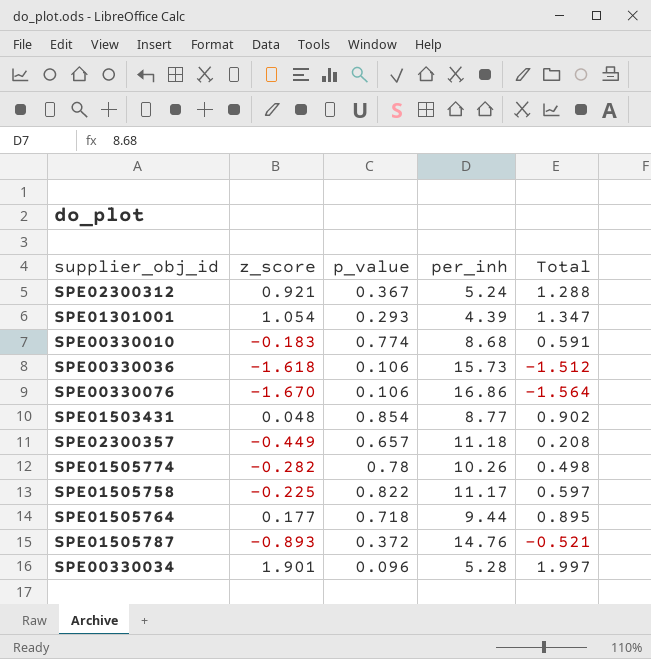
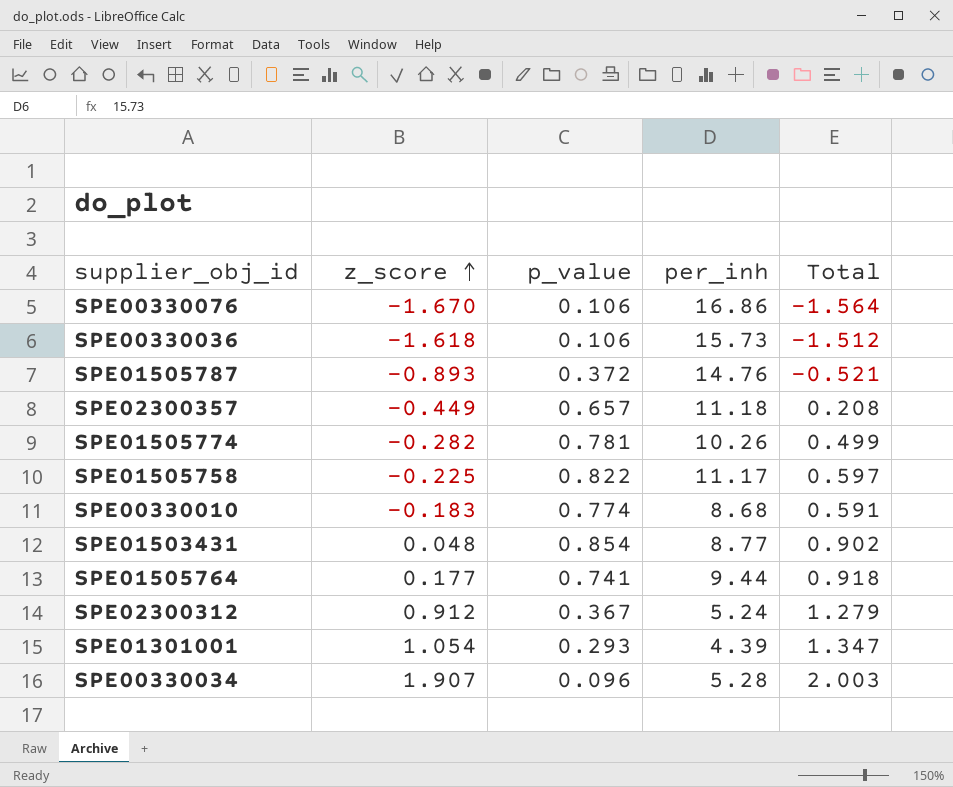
row order: none -> z_score ascending
SPE01505774 | p_value: 0.78 -> 0.781
SPE01505774 | Total: 0.498 -> 0.499
SPE01505764 | p_value: 0.718 -> 0.741
SPE01505764 | Total: 0.895 -> 0.918
SPE02300312 | z_score: 0.921 -> 0.912
SPE02300312 | Total: 1.288 -> 1.279
SPE00330034 | z_score: 1.901 -> 1.907
SPE00330034 | Total: 1.997 -> 2.003

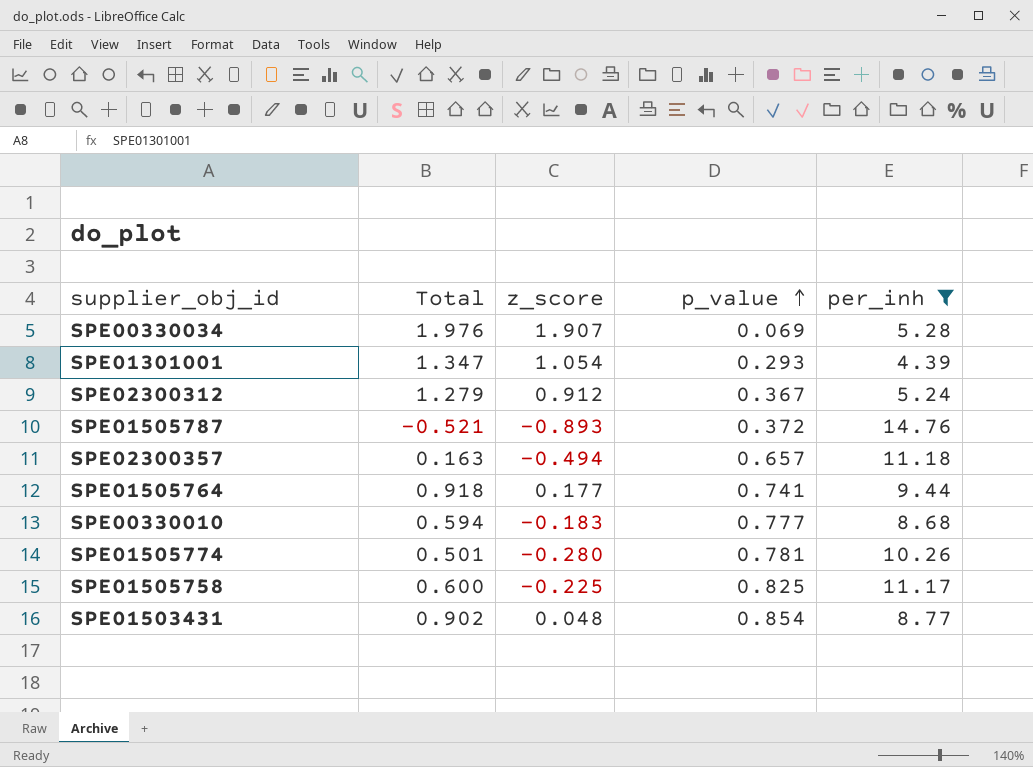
filter: none -> per_inh <= 14.76
row order: z_score ascending -> p_value ascending
column Total | position: 5 -> 2
SPE00330034 | Total: 2.003 -> 1.976
SPE00330034 | p_value: 0.096 -> 0.069
SPE02300357 | Total: 0.208 -> 0.163
SPE02300357 | z_score: -0.449 -> -0.494
SPE00330010 | Total: 0.591 -> 0.594
SPE00330010 | p_value: 0.774 -> 0.777
SPE01505774 | Total: 0.499 -> 0.501
SPE01505774 | z_score: -0.282 -> -0.280
SPE01505758 | Total: 0.597 -> 0.600
SPE01505758 | p_value: 0.822 -> 0.825

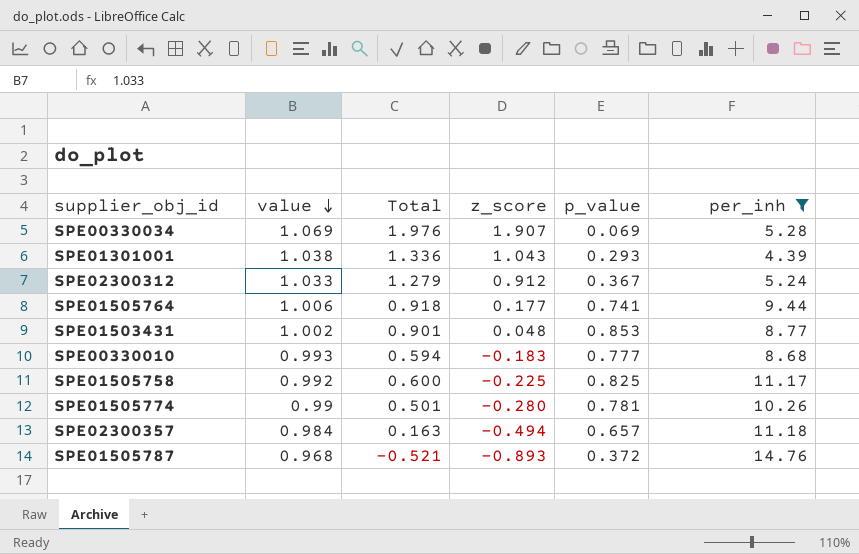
row order: p_value ascending -> value descending
column value | position: none -> 2
SPE01301001 | Total: 1.347 -> 1.336
SPE01301001 | z_score: 1.054 -> 1.043
SPE01503431 | Total: 0.902 -> 0.901
SPE01503431 | p_value: 0.854 -> 0.853

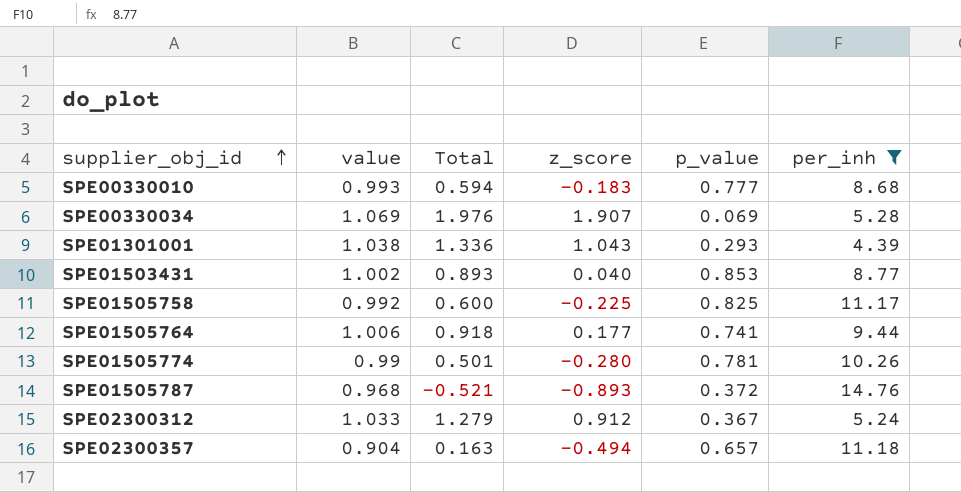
row order: value descending -> supplier_obj_id ascending
SPE01503431 | Total: 0.901 -> 0.893
SPE01503431 | z_score: 0.048 -> 0.040
SPE02300357 | value: 0.984 -> 0.904

